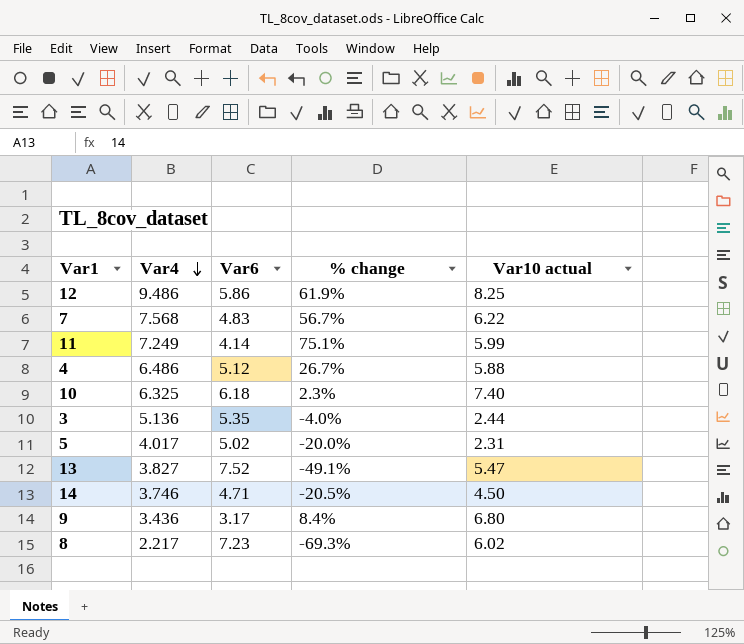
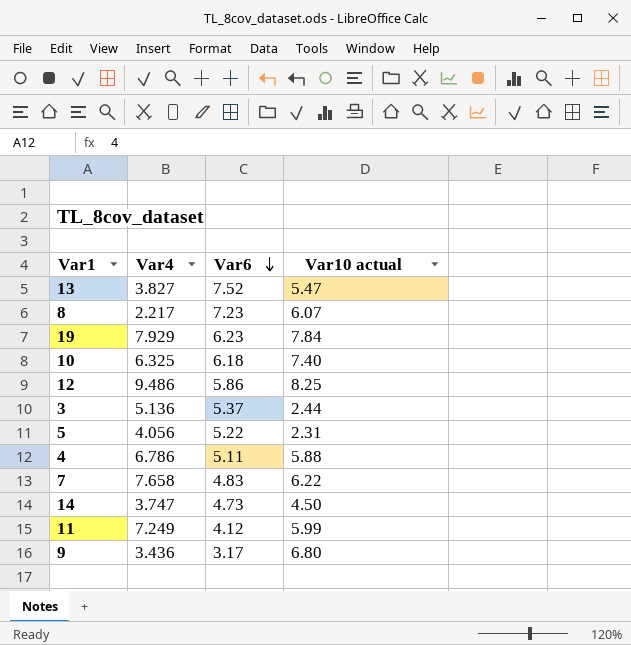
row order: Var4 descending -> Var6 descending
column % change | formula: ([Var4] - [Var6]) / [Var6] -> none
8 | Var10 actual: 6.02 -> 6.07
row 19: none -> 7.929 | 6.23 | 7.84
3 | Var6: 5.35 -> 5.37
5 | Var4: 4.017 -> 4.056
5 | Var6: 5.02 -> 5.22
4 | Var4: 6.486 -> 6.786
4 | Var6: 5.12 -> 5.11
7 | Var4: 7.568 -> 7.658
14 | Var4: 3.746 -> 3.747
14 | Var6: 4.71 -> 4.73
11 | Var6: 4.14 -> 4.12

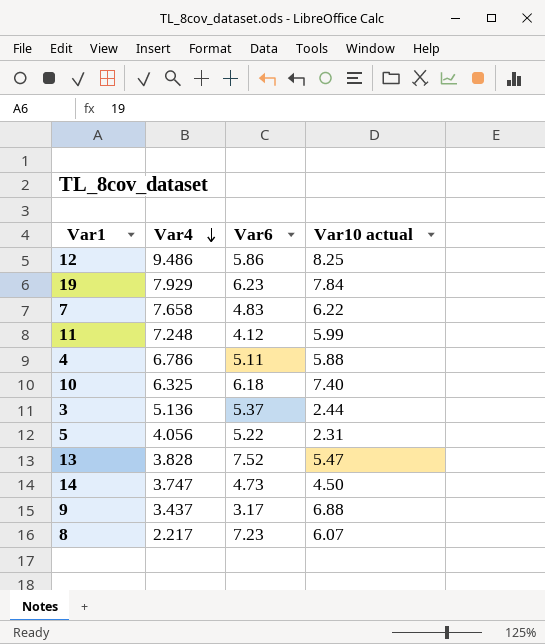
row order: Var6 descending -> Var4 descending
11 | Var4: 7.249 -> 7.248
13 | Var4: 3.827 -> 3.828
9 | Var4: 3.436 -> 3.437
9 | Var10 actual: 6.80 -> 6.88

